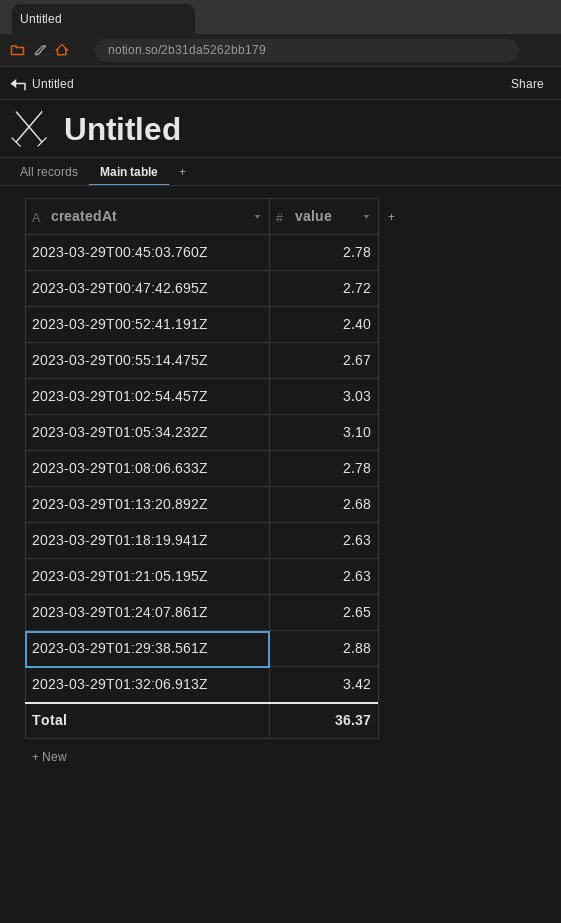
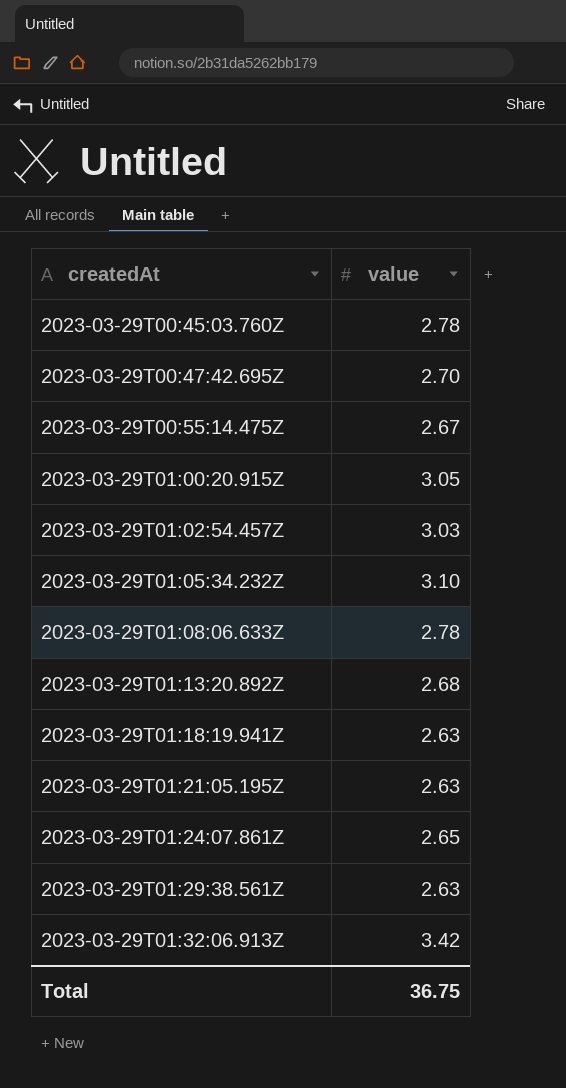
row 2023-03-29T00:52:41.191Z: 2.40 -> none
2023-03-29T00:47:42.695Z | value: 2.72 -> 2.70
row 2023-03-29T01:00:20.915Z: none -> 3.05
2023-03-29T01:29:38.561Z | value: 2.88 -> 2.63
Total | value: 36.37 -> 36.75

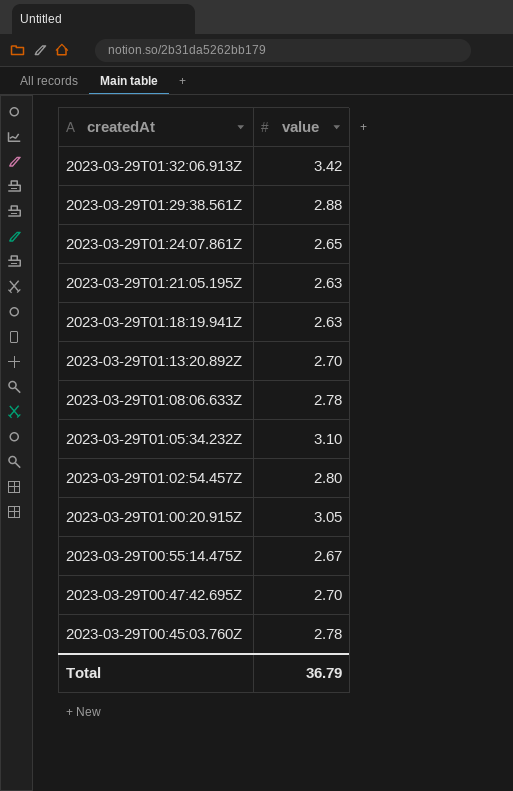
row order: createdAt ascending -> createdAt descending
2023-03-29T01:29:38.561Z | value: 2.63 -> 2.88
2023-03-29T01:13:20.892Z | value: 2.68 -> 2.70
2023-03-29T01:02:54.457Z | value: 3.03 -> 2.80
Total | value: 36.75 -> 36.79

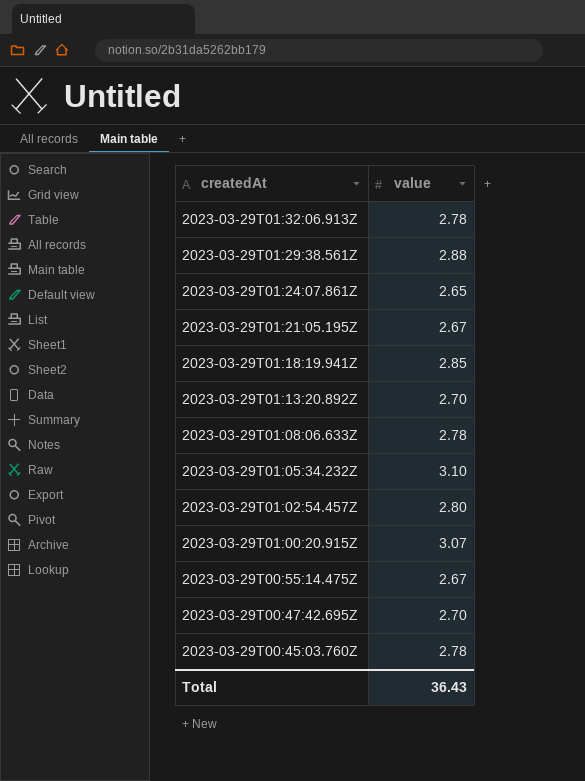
2023-03-29T01:32:06.913Z | value: 3.42 -> 2.78
2023-03-29T01:21:05.195Z | value: 2.63 -> 2.67
2023-03-29T01:18:19.941Z | value: 2.63 -> 2.85
2023-03-29T01:00:20.915Z | value: 3.05 -> 3.07
Total | value: 36.79 -> 36.43

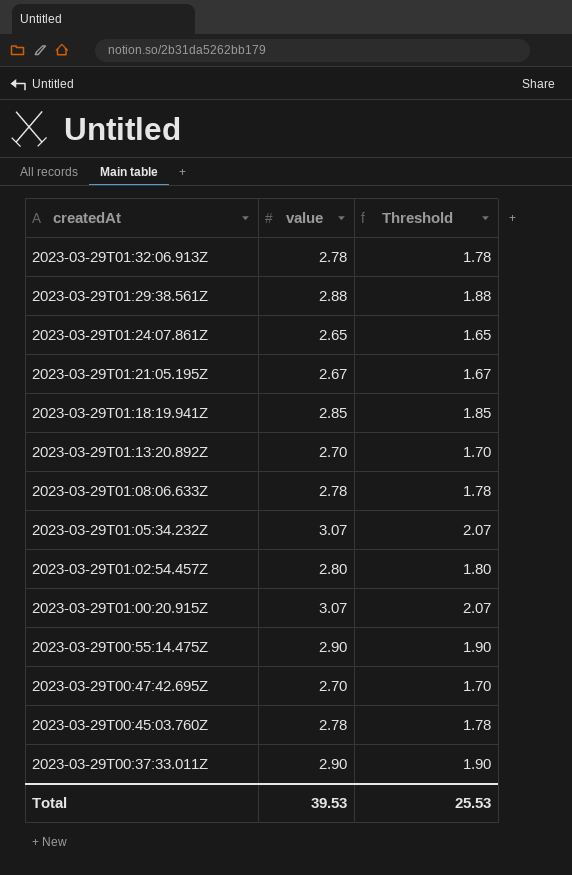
column Threshold | formula: none -> [value] - 1
2023-03-29T01:05:34.232Z | value: 3.10 -> 3.07
2023-03-29T00:55:14.475Z | value: 2.67 -> 2.90
row 2023-03-29T00:37:33.011Z: none -> 2.90 | 1.90
Total | value: 36.43 -> 39.53

